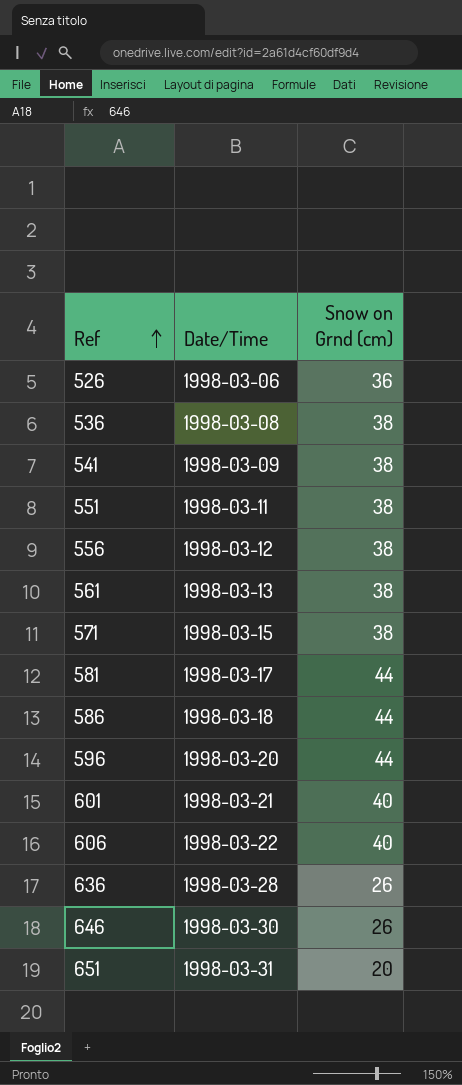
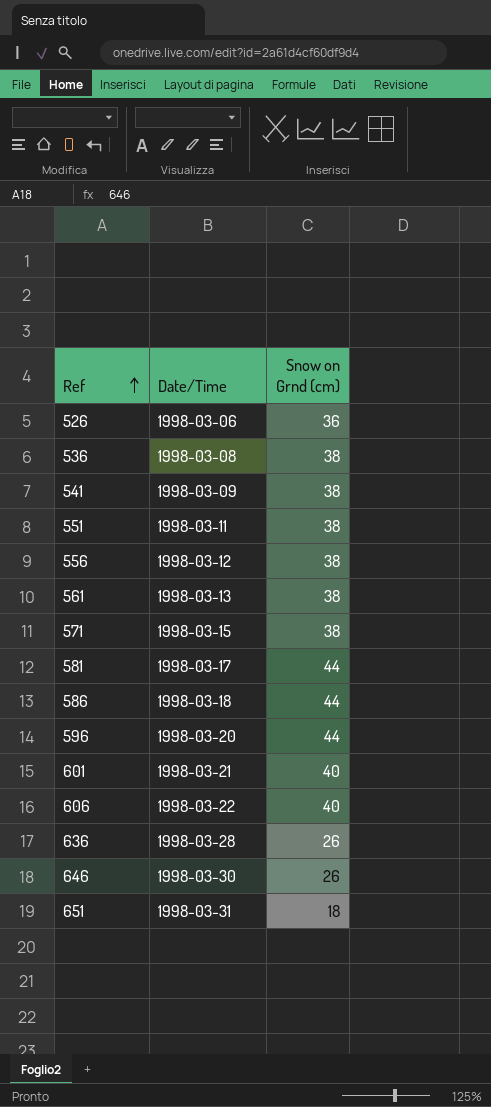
651 | Snow on Grnd (cm): 20 -> 18

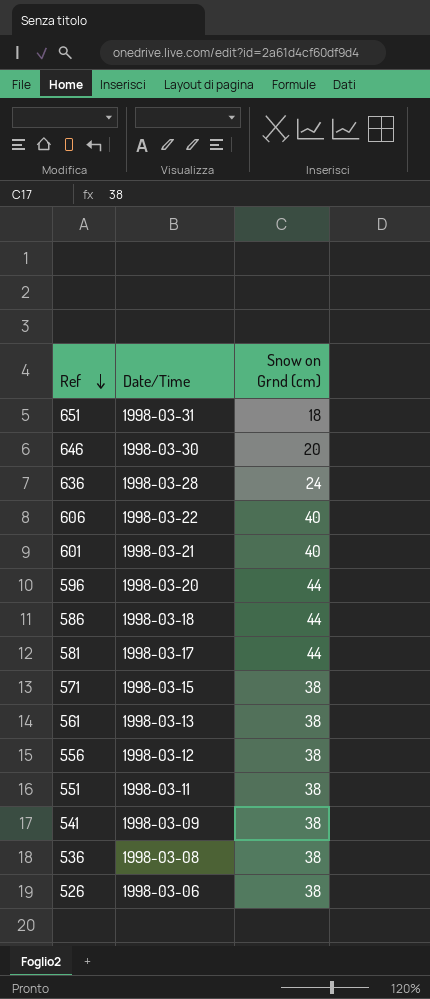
row order: Ref ascending -> Ref descending
646 | Snow on Grnd (cm): 26 -> 20
636 | Snow on Grnd (cm): 26 -> 24
526 | Snow on Grnd (cm): 36 -> 38

